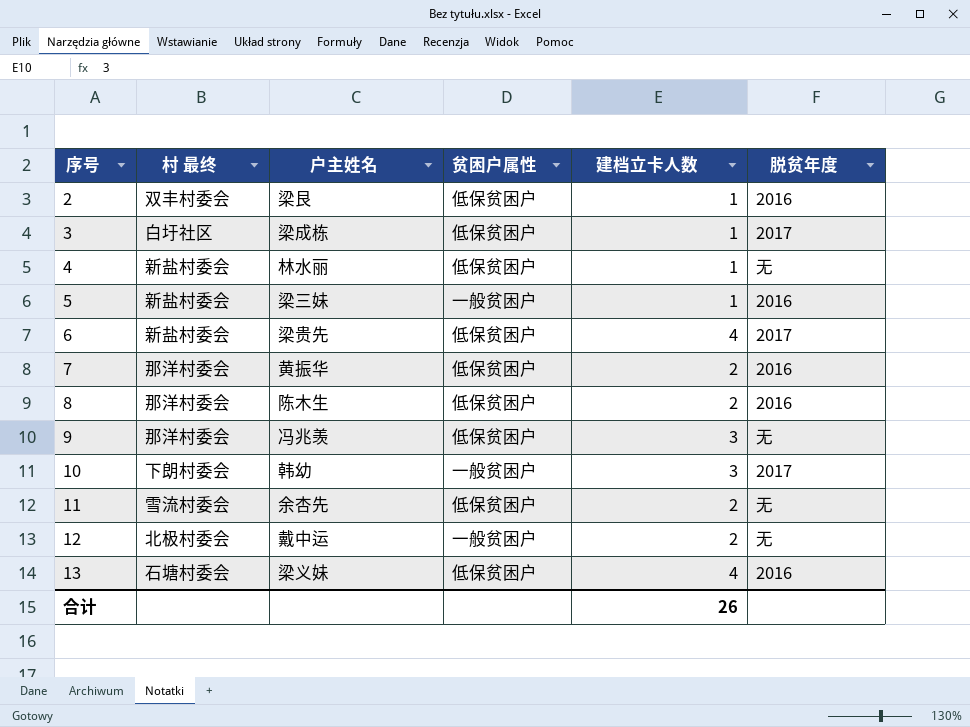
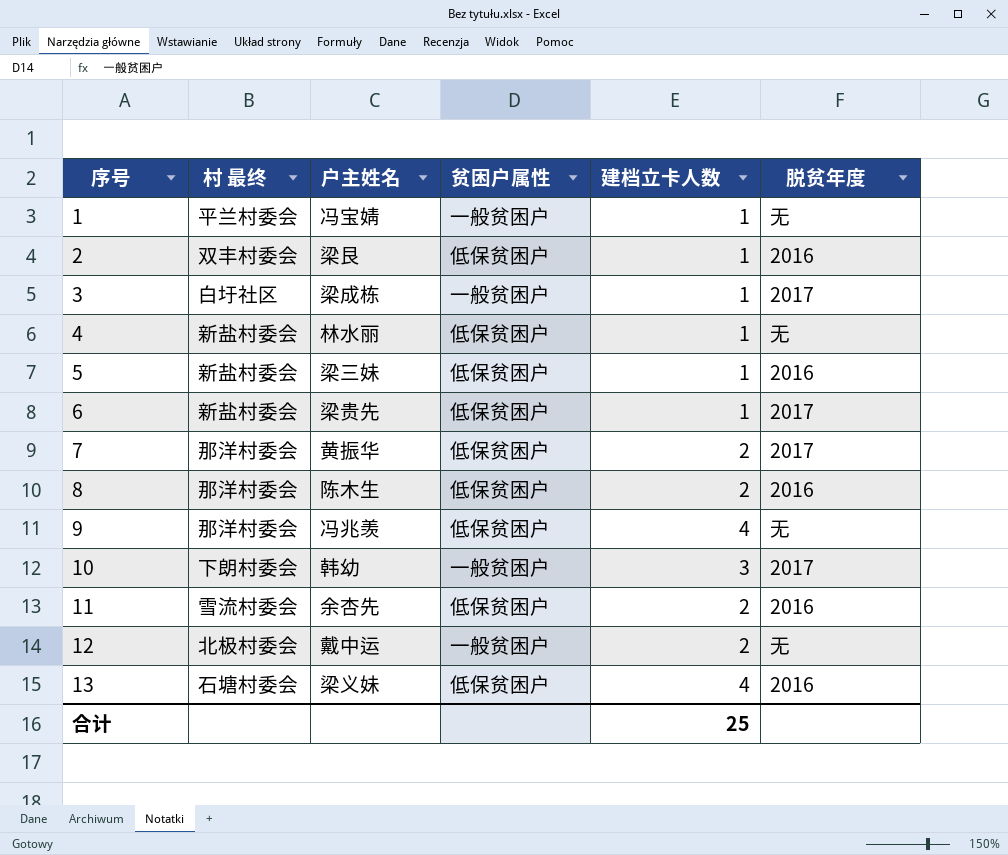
row 1: none -> 平兰村委会 | 冯宝婧 | 一般贫困户 | 1 | 无
3 | 贫困户属性: 低保贫困户 -> 一般贫困户
5 | 贫困户属性: 一般贫困户 -> 低保贫困户
6 | 建档立卡人数: 4 -> 1
7 | 脱贫年度: 2016 -> 2017
9 | 建档立卡人数: 3 -> 4
11 | 脱贫年度: 无 -> 2016
合计 | 建档立卡人数: 26 -> 25

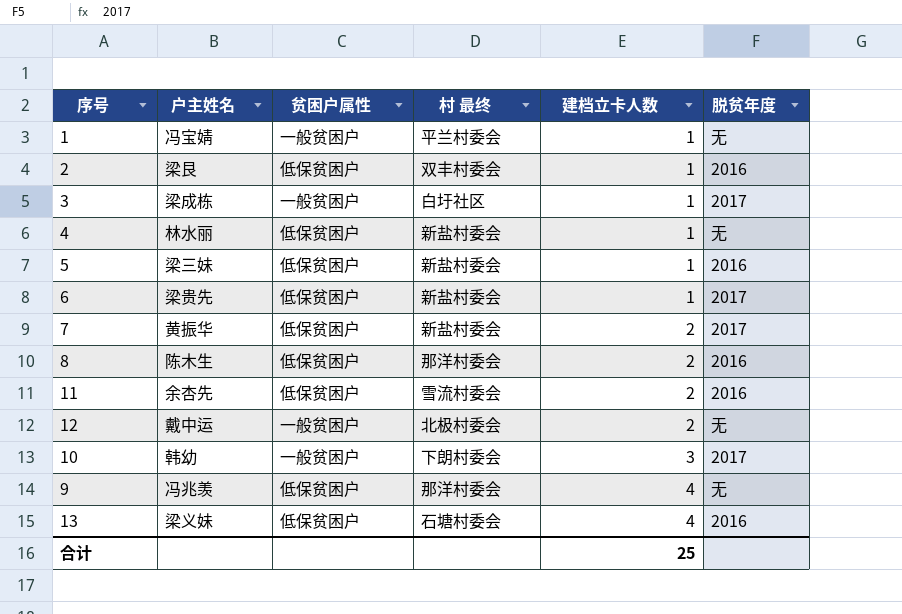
row order: 序号 ascending -> 建档立卡人数 ascending
column 村 最终 | position: 2 -> 4
7 | 村 最终: 那洋村委会 -> 新盐村委会

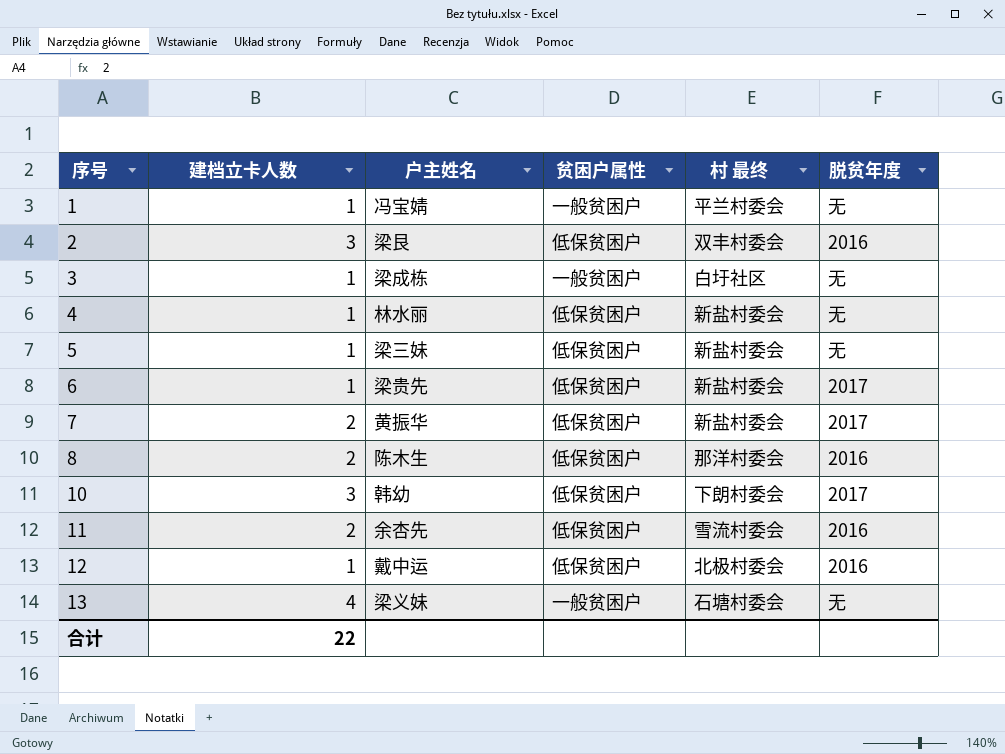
row order: 建档立卡人数 ascending -> 序号 ascending
column 建档立卡人数 | position: 5 -> 2
row 9: 冯兆羡 | 低保贫困户 | 那洋村委会 | 4 | 无 -> none
2 | 建档立卡人数: 1 -> 3
3 | 脱贫年度: 2017 -> 无
5 | 脱贫年度: 2016 -> 无
10 | 贫困户属性: 一般贫困户 -> 低保贫困户
12 | 建档立卡人数: 2 -> 1
12 | 贫困户属性: 一般贫困户 -> 低保贫困户
12 | 脱贫年度: 无 -> 2016
13 | 贫困户属性: 低保贫困户 -> 一般贫困户
13 | 脱贫年度: 2016 -> 无
合计 | 建档立卡人数: 25 -> 22

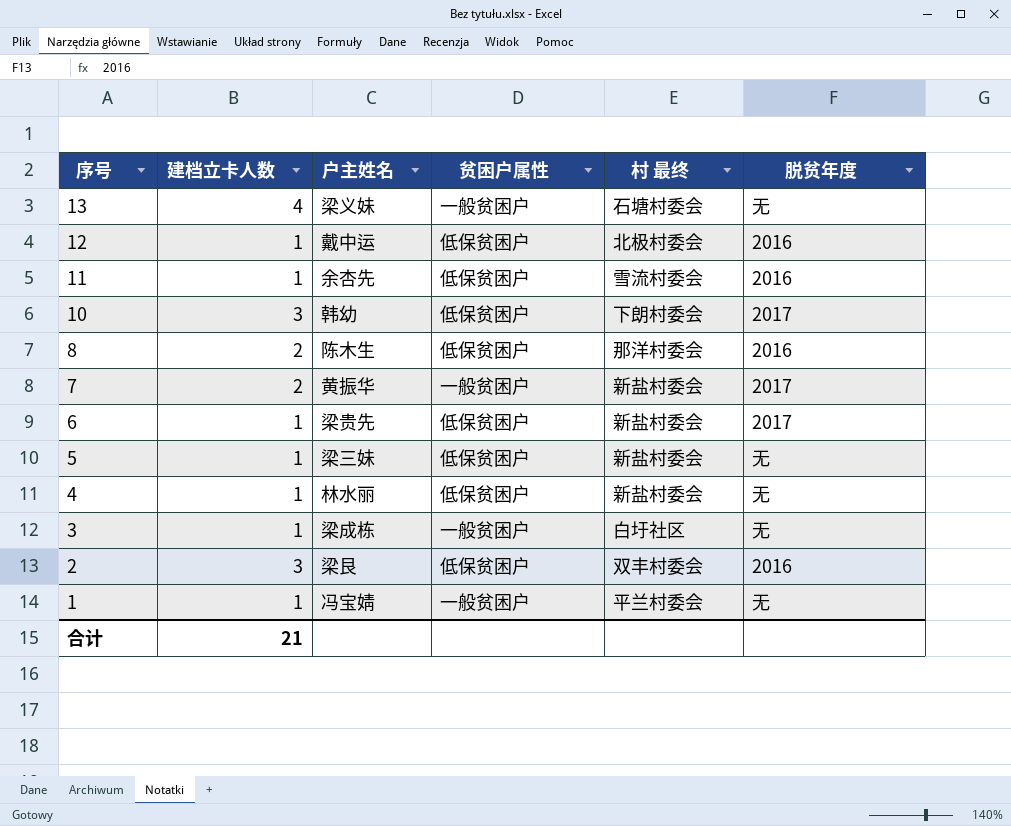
row order: 序号 ascending -> 序号 descending
11 | 建档立卡人数: 2 -> 1
7 | 贫困户属性: 低保贫困户 -> 一般贫困户
合计 | 建档立卡人数: 22 -> 21

